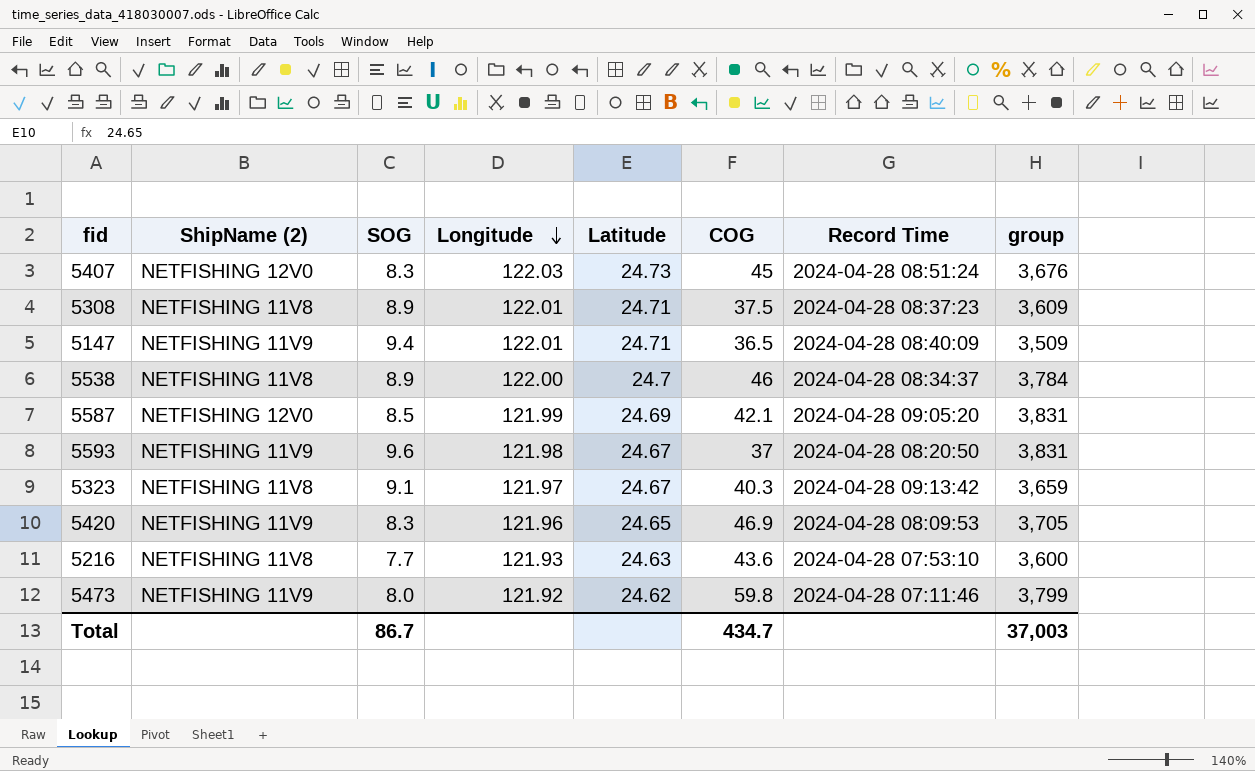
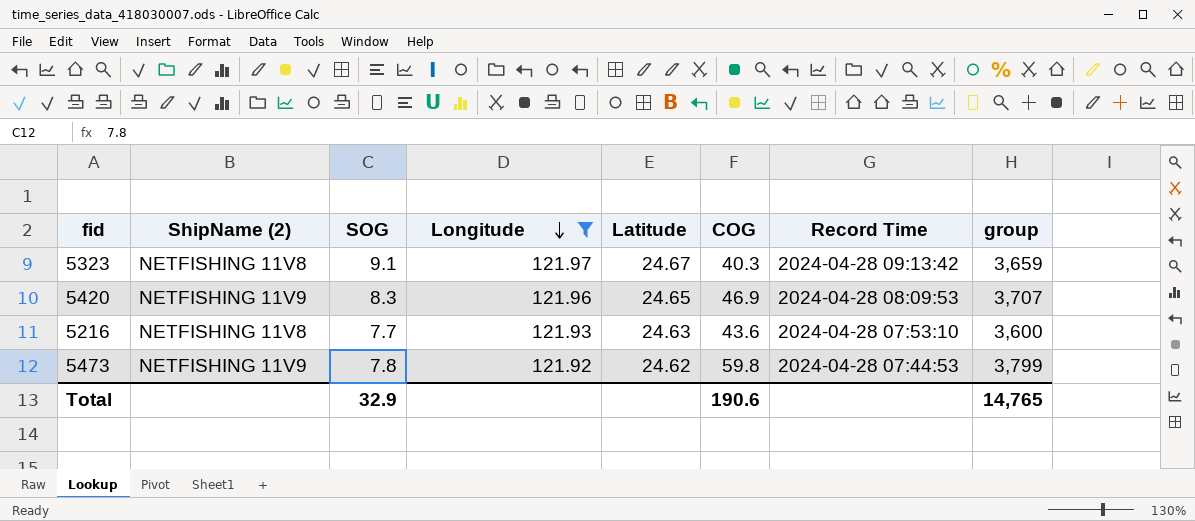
filter: none -> Longitude <= 121.97
5420 | group: 3,705 -> 3,707
5473 | SOG: 8.0 -> 7.8
5473 | Record Time: 2024-04-28 07:11:46 -> 2024-04-28 07:44:53
Total | SOG: 86.7 -> 32.9
Total | COG: 434.7 -> 190.6
Total | group: 37,003 -> 14,765

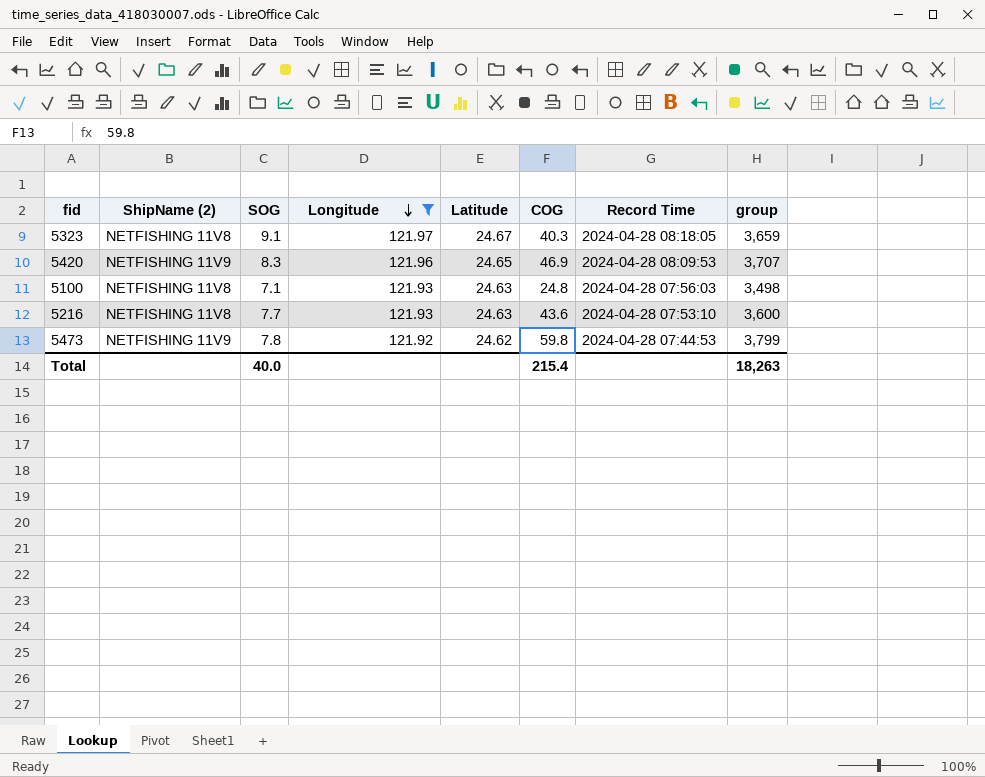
5323 | Record Time: 2024-04-28 09:13:42 -> 2024-04-28 08:18:05
row 5100: none -> NETFISHING 11V8 | 7.1 | 121.93 | 24.63 | 24.8 | 2024-04-28 07:56:03 | 3,498
Total | SOG: 32.9 -> 40.0
Total | COG: 190.6 -> 215.4
Total | group: 14,765 -> 18,263

